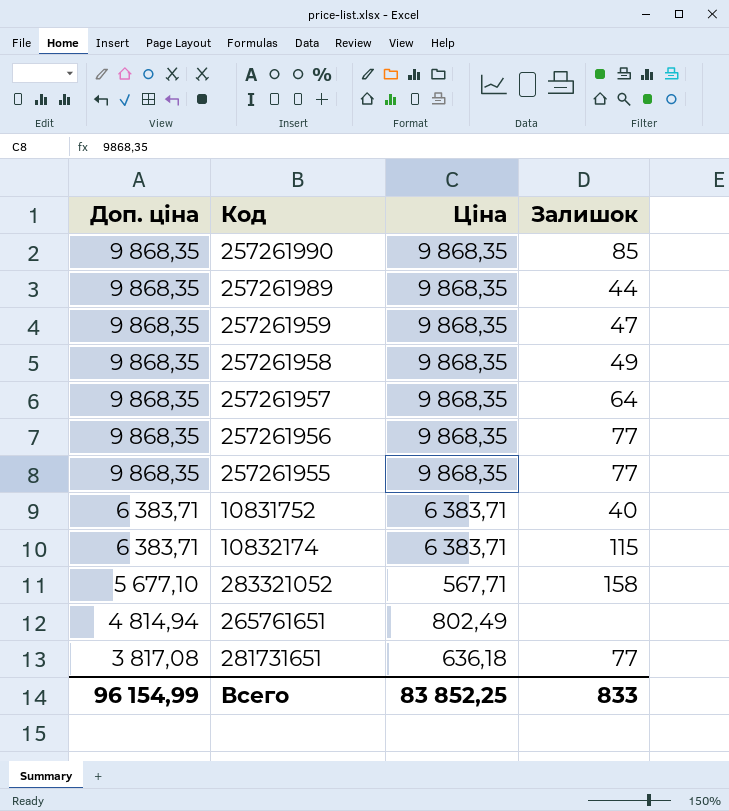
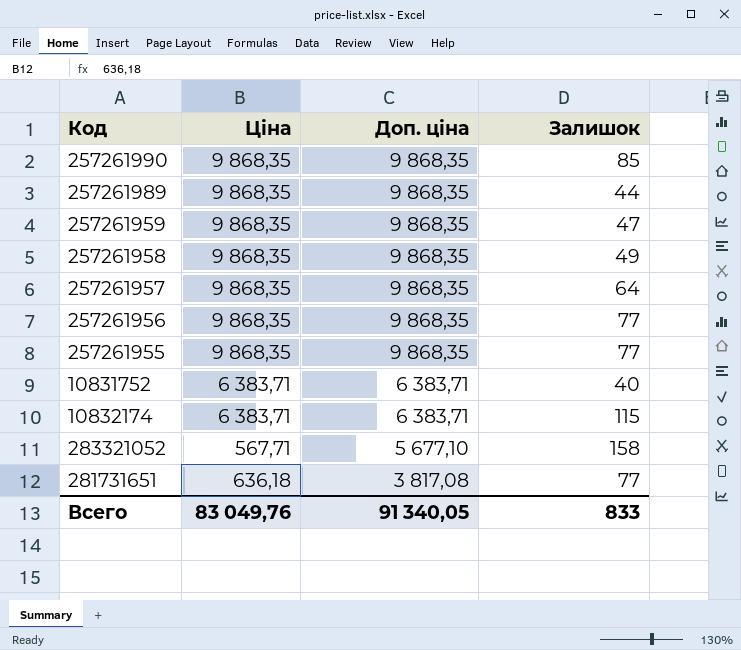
column Доп. ціна | position: 1 -> 3
row 265761651: 4 814,94 | 802,49 | none -> none
Всего | Ціна: 83 852,25 -> 83 049,76
Всего | Доп. ціна: 96 154,99 -> 91 340,05

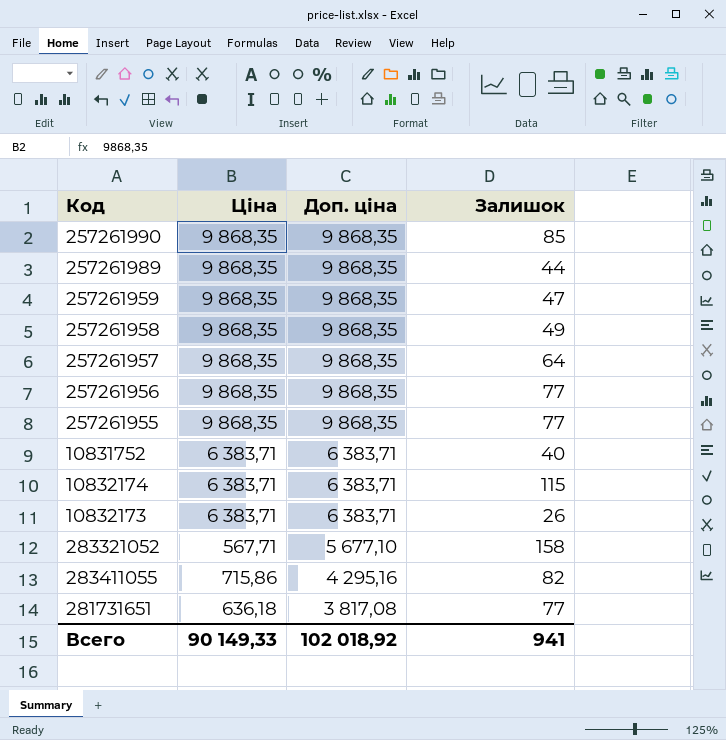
row 10832173: none -> 6 383,71 | 6 383,71 | 26
row 283411055: none -> 715,86 | 4 295,16 | 82
Всего | Ціна: 83 049,76 -> 90 149,33
Всего | Доп. ціна: 91 340,05 -> 102 018,92
Всего | Залишок: 833 -> 941

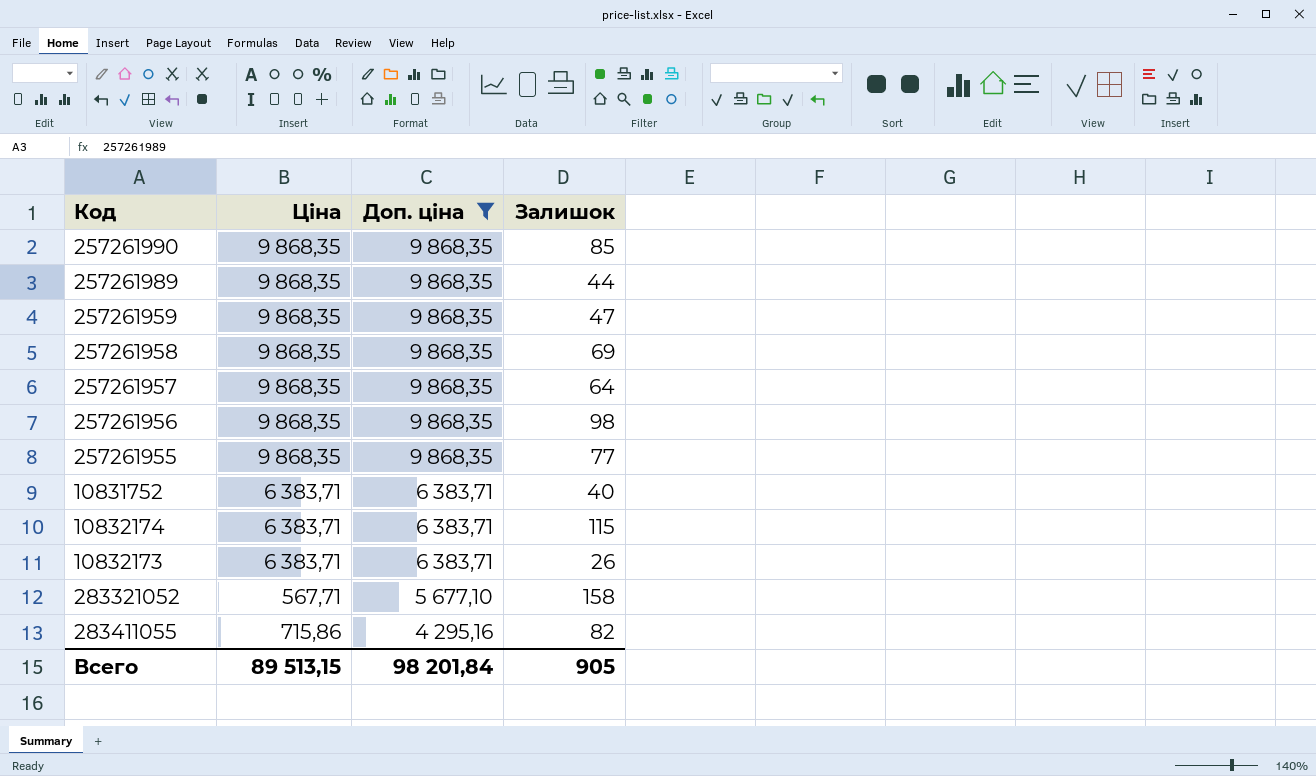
filter: none -> Доп. ціна != 3 817,08
257261958 | Залишок: 49 -> 69
257261956 | Залишок: 77 -> 98
Всего | Ціна: 90 149,33 -> 89 513,15
Всего | Доп. ціна: 102 018,92 -> 98 201,84
Всего | Залишок: 941 -> 905

